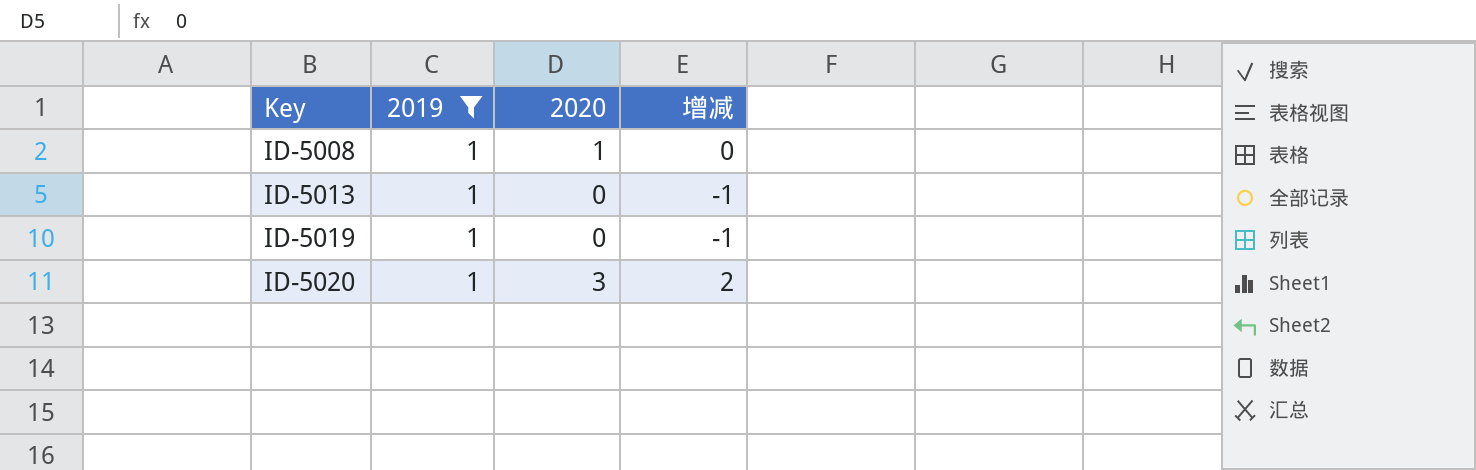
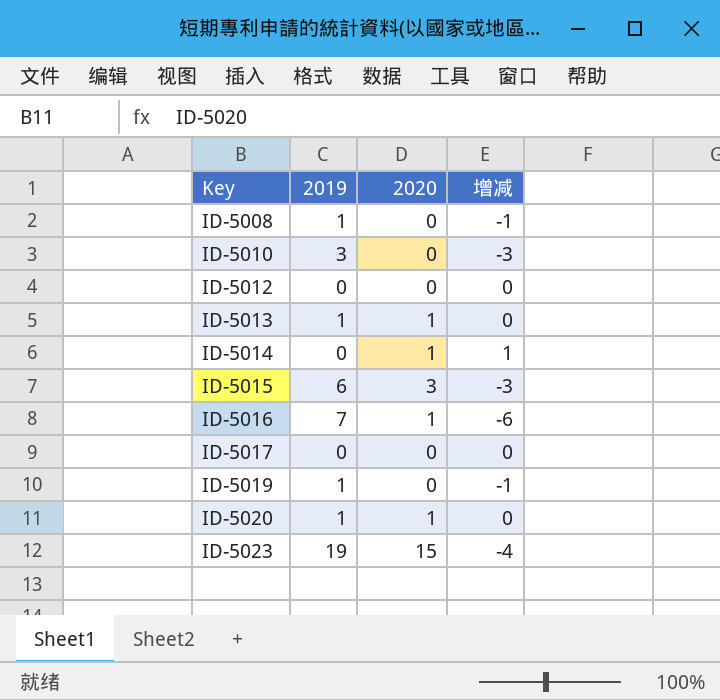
filter: 2019 = 1 -> none
ID-5008 | 2020: 1 -> 0
ID-5008 | 增减: 0 -> -1
ID-5013 | 2020: 0 -> 1
ID-5013 | 增减: -1 -> 0
ID-5020 | 2020: 3 -> 1
ID-5020 | 增减: 2 -> 0

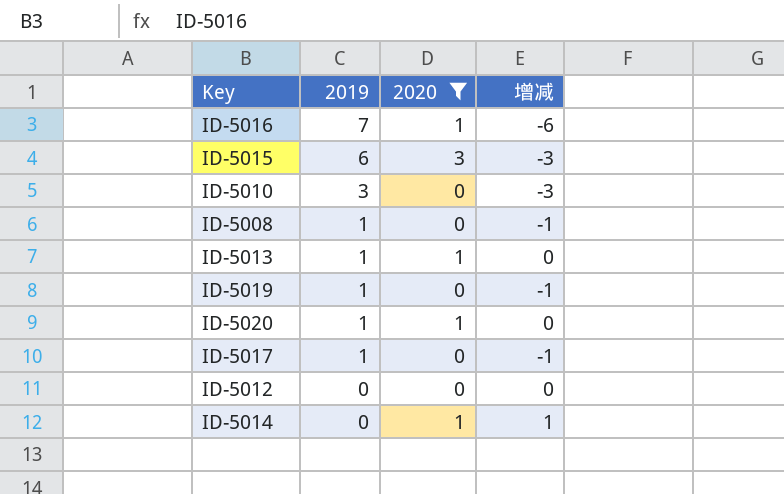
filter: none -> 2020 != 15
row order: Key ascending -> 2019 descending
ID-5017 | 2019: 0 -> 1
ID-5017 | 增减: 0 -> -1

